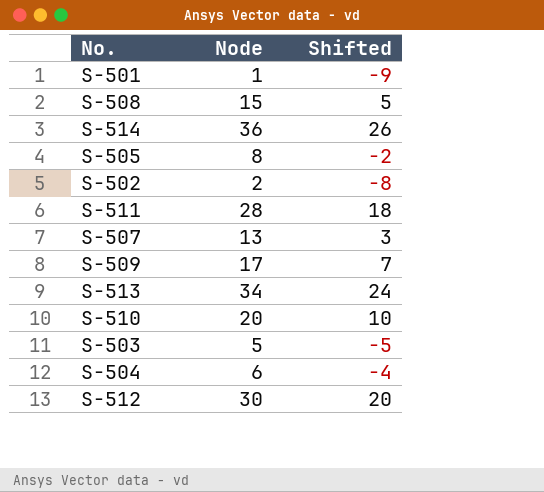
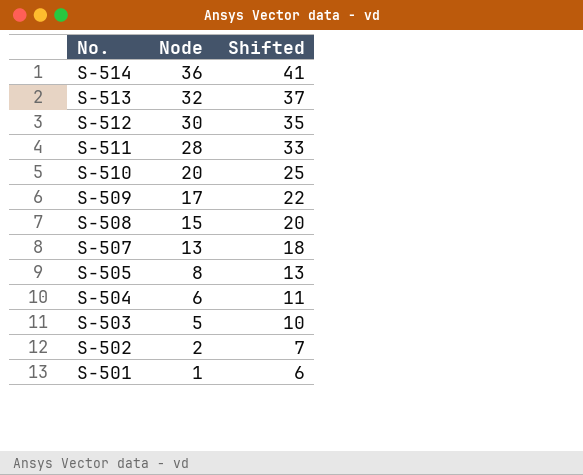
row order: none -> No. descending
column Shifted | formula: [Node] - 10 -> [Node] + 5
S-513 | Node: 34 -> 32

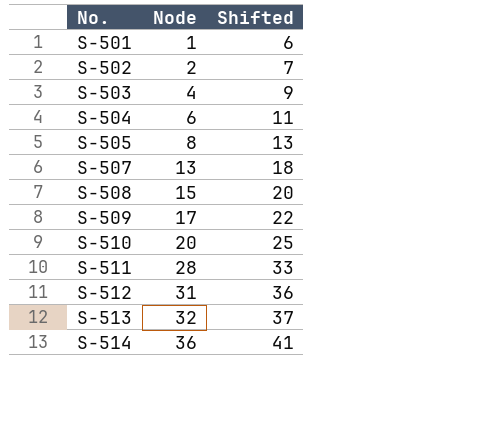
row order: No. descending -> No. ascending
S-503 | Node: 5 -> 4
S-503 | Shifted: 10 -> 9
S-512 | Node: 30 -> 31
S-512 | Shifted: 35 -> 36

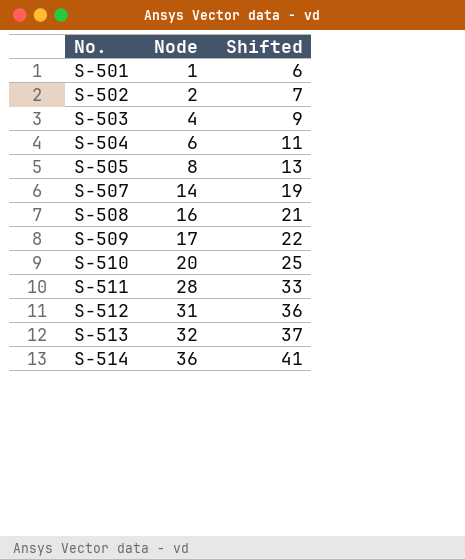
S-507 | Node: 13 -> 14
S-507 | Shifted: 18 -> 19
S-508 | Node: 15 -> 16
S-508 | Shifted: 20 -> 21

